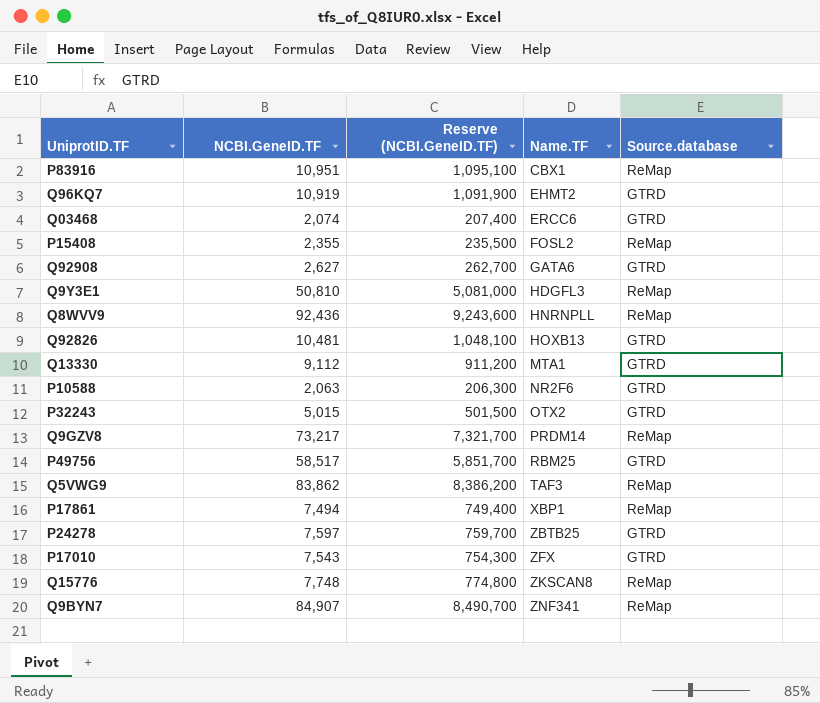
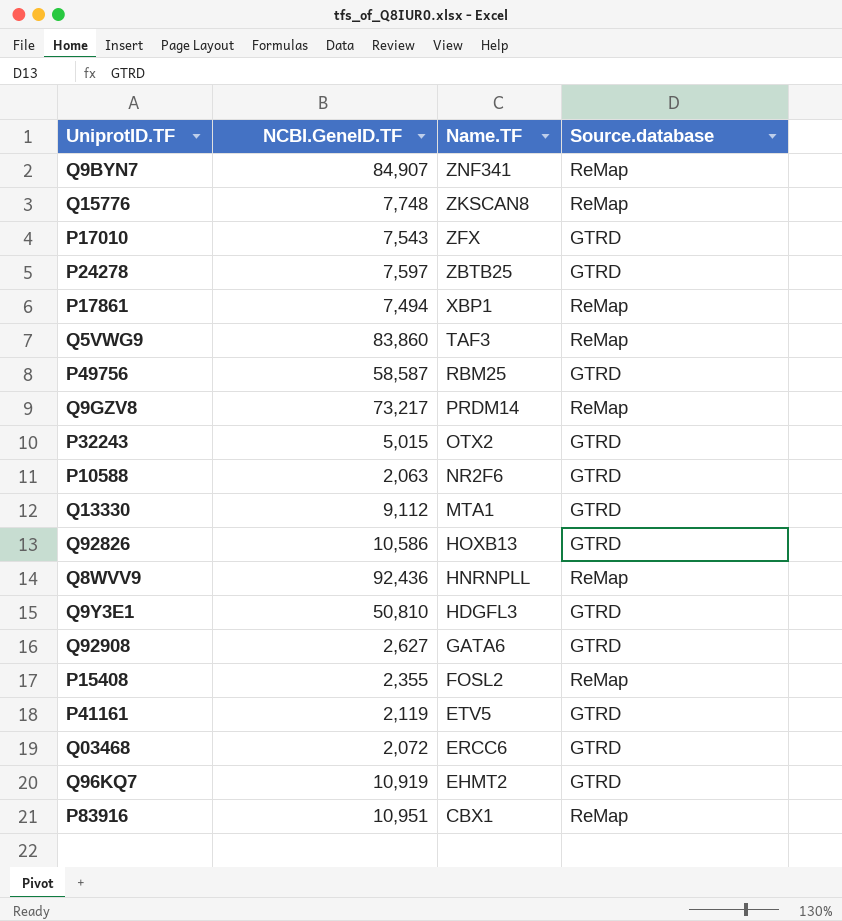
row order: Name.TF ascending -> Name.TF descending
column Reserve (NCBI.GeneID.TF) | formula: [NCBI.GeneID.TF] * 100 -> none
Q5VWG9 | NCBI.GeneID.TF: 83,862 -> 83,860
P49756 | NCBI.GeneID.TF: 58,517 -> 58,587
Q92826 | NCBI.GeneID.TF: 10,481 -> 10,586
Q9Y3E1 | Source.database: ReMap -> GTRD
row P41161: none -> 2,119 | ETV5 | GTRD
Q03468 | NCBI.GeneID.TF: 2,074 -> 2,072

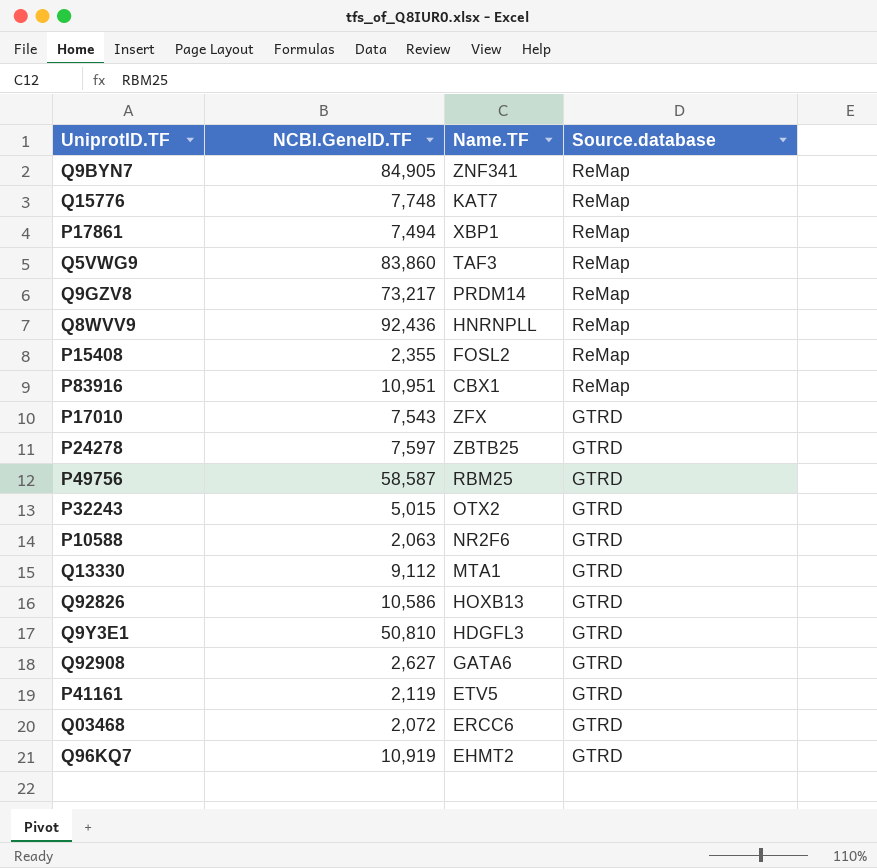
row order: Name.TF descending -> Source.database descending
Q9BYN7 | NCBI.GeneID.TF: 84,907 -> 84,905
Q15776 | Name.TF: ZKSCAN8 -> KAT7

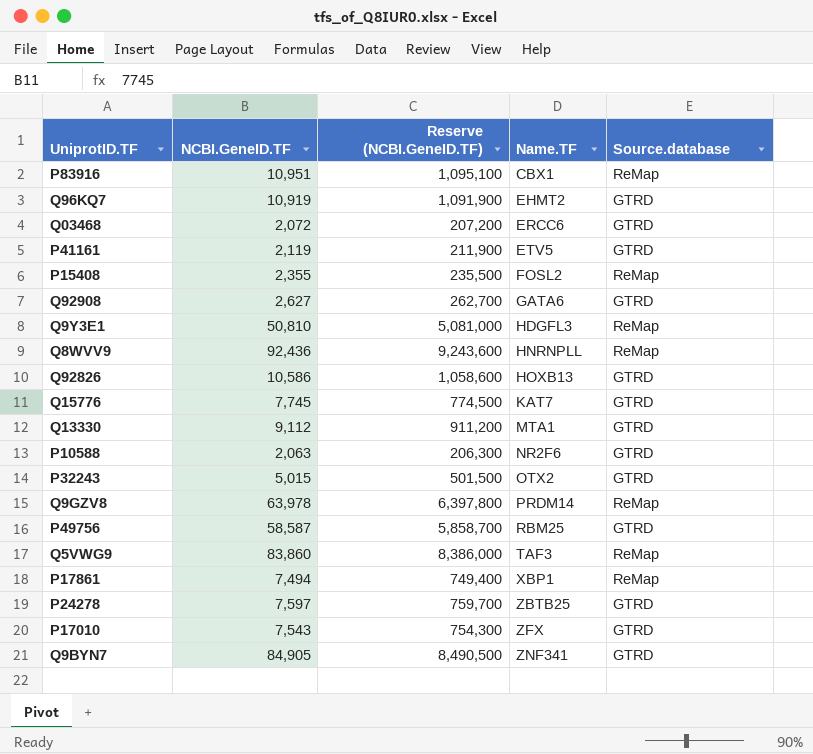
row order: Source.database descending -> Name.TF ascending
column Reserve (NCBI.GeneID.TF) | formula: none -> [NCBI.GeneID.TF] * 100
Q9Y3E1 | Source.database: GTRD -> ReMap
Q15776 | NCBI.GeneID.TF: 7,748 -> 7,745
Q15776 | Source.database: ReMap -> GTRD
Q9GZV8 | NCBI.GeneID.TF: 73,217 -> 63,978
Q9BYN7 | Source.database: ReMap -> GTRD

